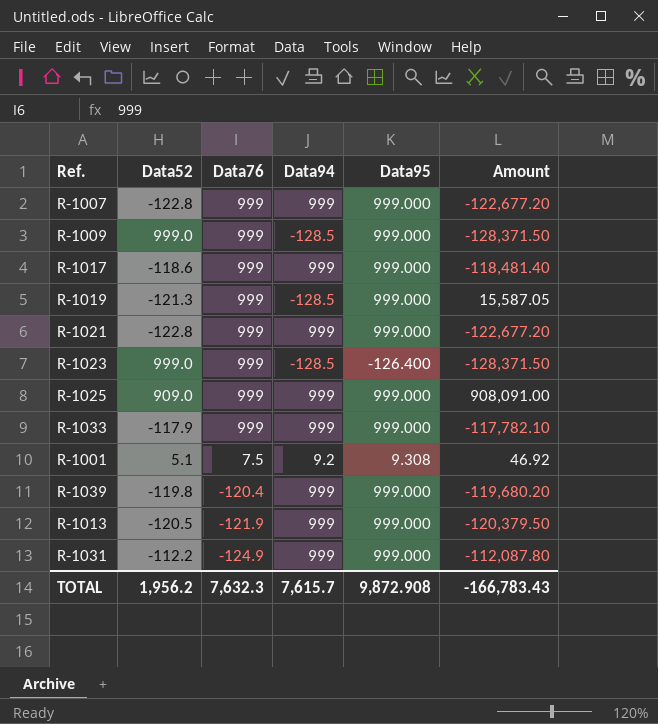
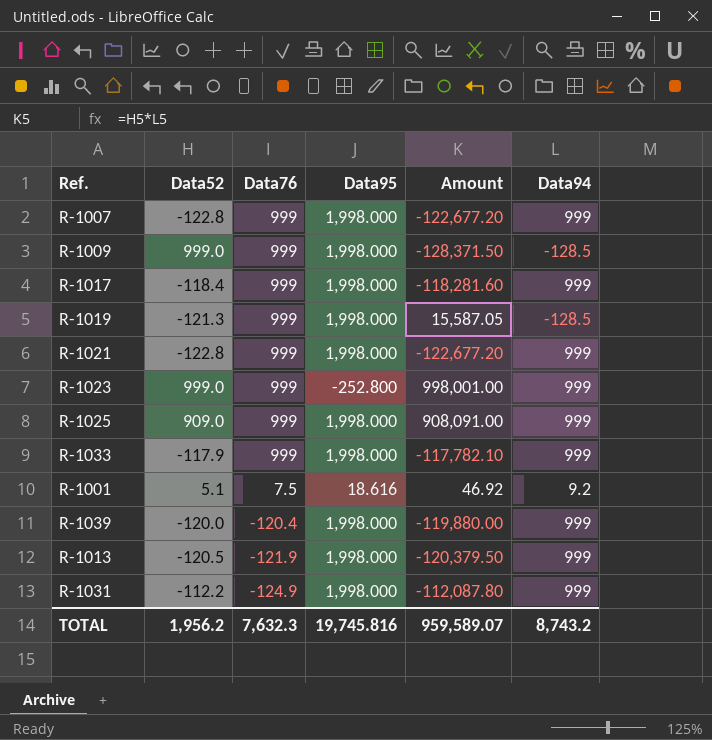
column Data94 | position: 4 -> 6
R-1007 | Data95: 999.000 -> 1,998.000
R-1009 | Data95: 999.000 -> 1,998.000
R-1017 | Data52: -118.6 -> -118.4
R-1017 | Data95: 999.000 -> 1,998.000
R-1017 | Amount: -118,481.40 -> -118,281.60
R-1019 | Data95: 999.000 -> 1,998.000
R-1021 | Data95: 999.000 -> 1,998.000
R-1023 | Data95: -126.400 -> -252.800
R-1023 | Amount: -128,371.50 -> 998,001.00
R-1023 | Data94: -128.5 -> 999
R-1025 | Data95: 999.000 -> 1,998.000
R-1033 | Data95: 999.000 -> 1,998.000
R-1001 | Data95: 9.308 -> 18.616
R-1039 | Data52: -119.8 -> -120.0
R-1039 | Data95: 999.000 -> 1,998.000
R-1039 | Amount: -119,680.20 -> -119,880.00
R-1013 | Data95: 999.000 -> 1,998.000
R-1031 | Data95: 999.000 -> 1,998.000
TOTAL | Data95: 9,872.908 -> 19,745.816
TOTAL | Amount: -166,783.43 -> 959,589.07
TOTAL | Data94: 7,615.7 -> 8,743.2

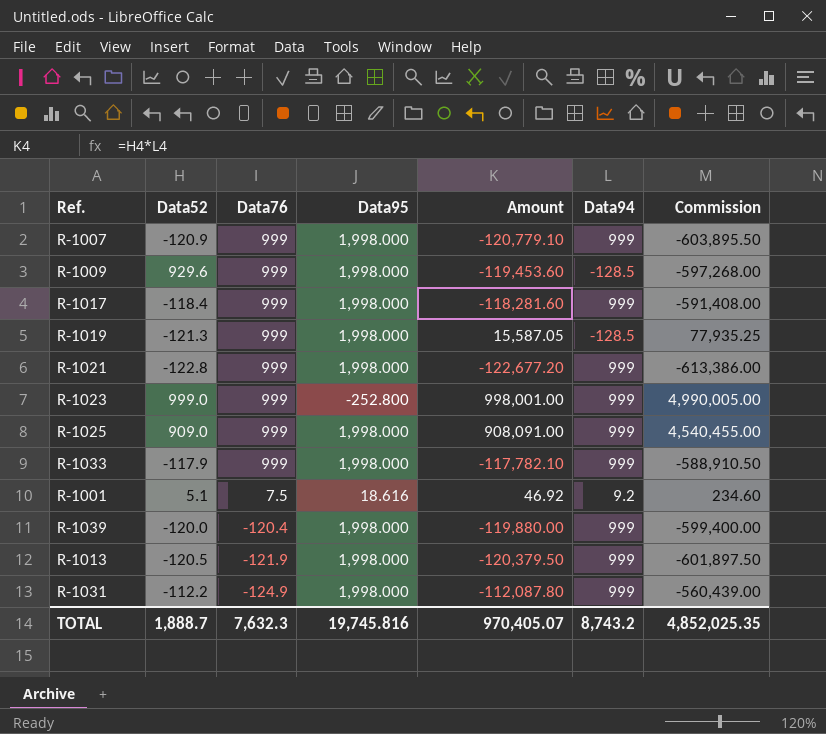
column Commission | formula: none -> [Amount] * 5
R-1007 | Data52: -122.8 -> -120.9
R-1007 | Amount: -122,677.20 -> -120,779.10
R-1009 | Data52: 999.0 -> 929.6
R-1009 | Amount: -128,371.50 -> -119,453.60
TOTAL | Data52: 1,956.2 -> 1,888.7
TOTAL | Amount: 959,589.07 -> 970,405.07

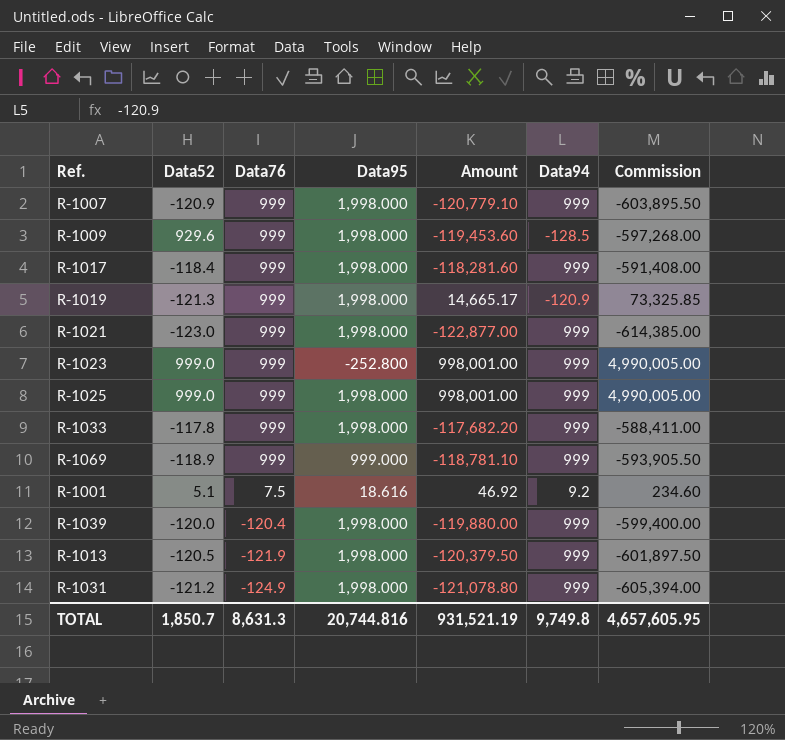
R-1019 | Amount: 15,587.05 -> 14,665.17
R-1019 | Data94: -128.5 -> -120.9
R-1019 | Commission: 77,935.25 -> 73,325.85
R-1021 | Data52: -122.8 -> -123.0
R-1021 | Amount: -122,677.20 -> -122,877.00
R-1021 | Commission: -613,386.00 -> -614,385.00
R-1025 | Data52: 909.0 -> 999.0
R-1025 | Amount: 908,091.00 -> 998,001.00
R-1025 | Commission: 4,540,455.00 -> 4,990,005.00
R-1033 | Data52: -117.9 -> -117.8
R-1033 | Amount: -117,782.10 -> -117,682.20
R-1033 | Commission: -588,910.50 -> -588,411.00
row R-1069: none -> -118.9 | 999 | 999.000 | -118,781.10 | 999 | -593,905.50
R-1031 | Data52: -112.2 -> -121.2
R-1031 | Amount: -112,087.80 -> -121,078.80
R-1031 | Commission: -560,439.00 -> -605,394.00
TOTAL | Data52: 1,888.7 -> 1,850.7
TOTAL | Data76: 7,632.3 -> 8,631.3
TOTAL | Data95: 19,745.816 -> 20,744.816
TOTAL | Amount: 970,405.07 -> 931,521.19
TOTAL | Data94: 8,743.2 -> 9,749.8
TOTAL | Commission: 4,852,025.35 -> 4,657,605.95

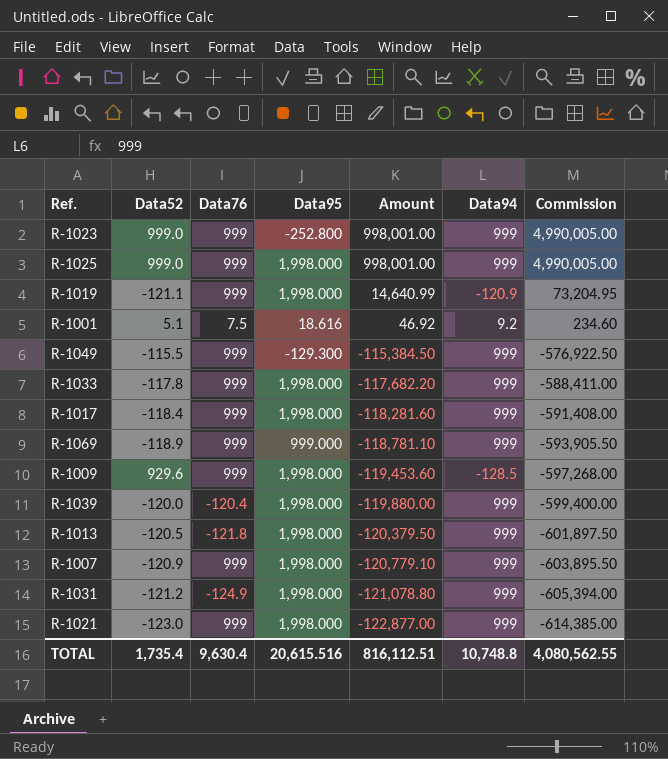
row order: Data76 descending -> Amount descending
R-1019 | Data52: -121.3 -> -121.1
R-1019 | Amount: 14,665.17 -> 14,640.99
R-1019 | Commission: 73,325.85 -> 73,204.95
row R-1049: none -> -115.5 | 999 | -129.300 | -115,384.50 | 999 | -576,922.50
R-1013 | Data76: -121.9 -> -121.8
TOTAL | Data52: 1,850.7 -> 1,735.4
TOTAL | Data76: 8,631.3 -> 9,630.4
TOTAL | Data95: 20,744.816 -> 20,615.516
TOTAL | Amount: 931,521.19 -> 816,112.51
TOTAL | Data94: 9,749.8 -> 10,748.8
TOTAL | Commission: 4,657,605.95 -> 4,080,562.55

